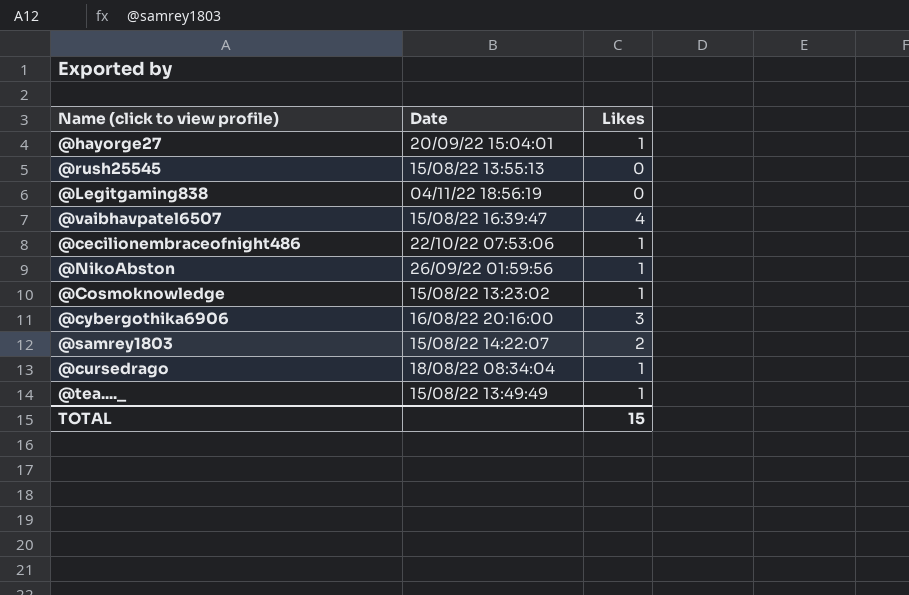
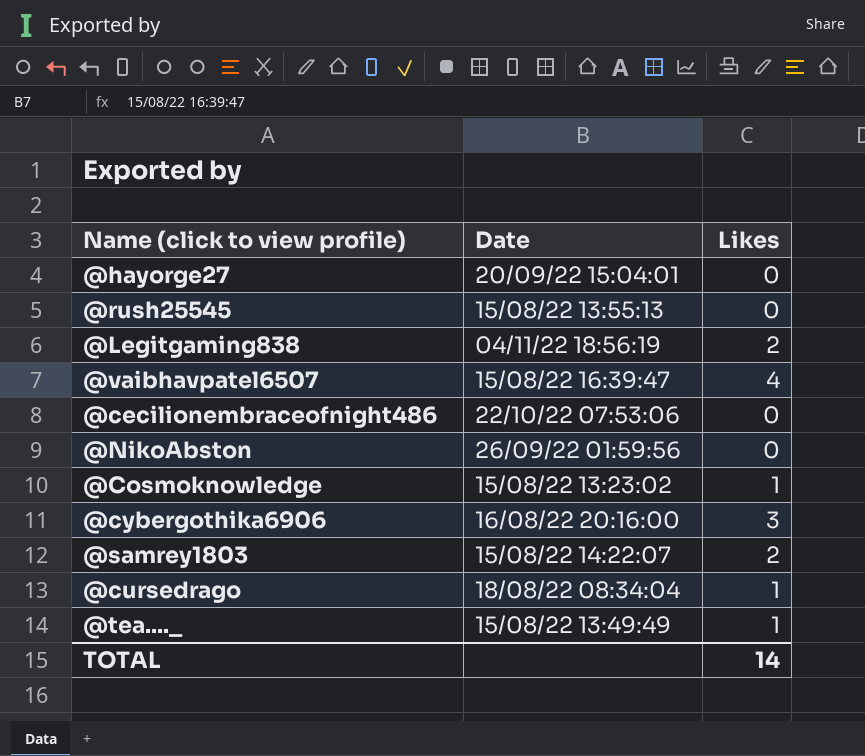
@hayorge27 | Likes: 1 -> 0
@Legitgaming838 | Likes: 0 -> 2
@cecilionembraceofnight486 | Likes: 1 -> 0
@NikoAbston | Likes: 1 -> 0
TOTAL | Likes: 15 -> 14

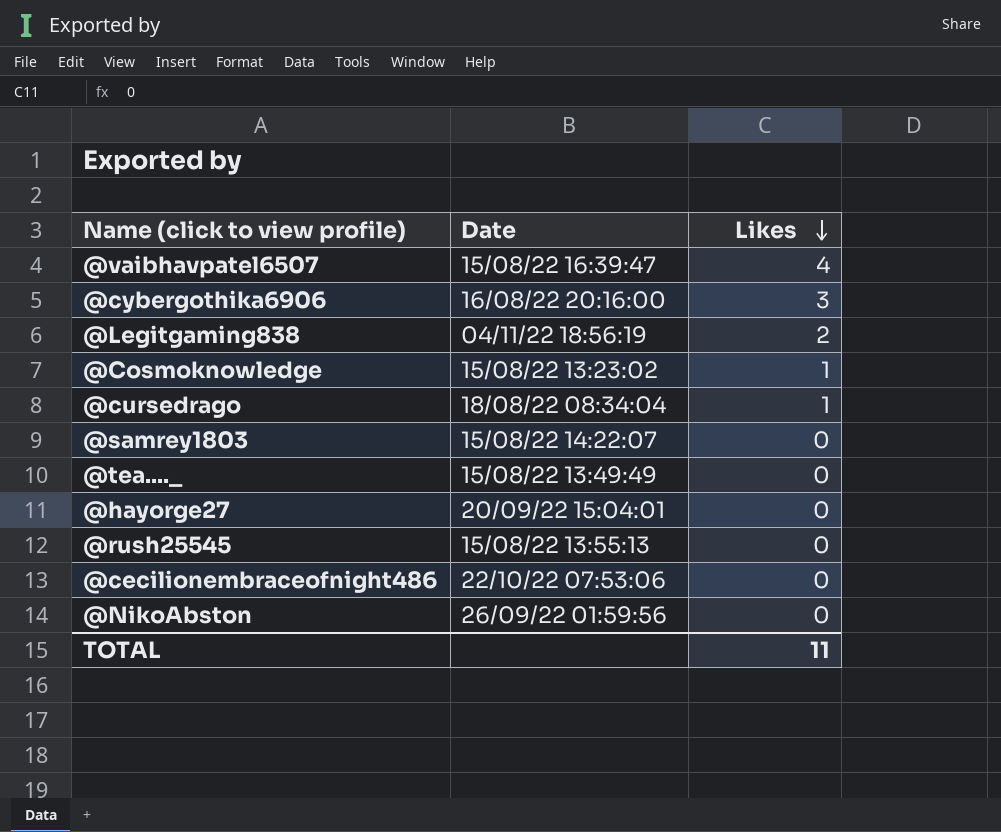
row order: none -> Likes descending
@samrey1803 | Likes: 2 -> 0
@tea...._ | Likes: 1 -> 0
TOTAL | Likes: 14 -> 11

